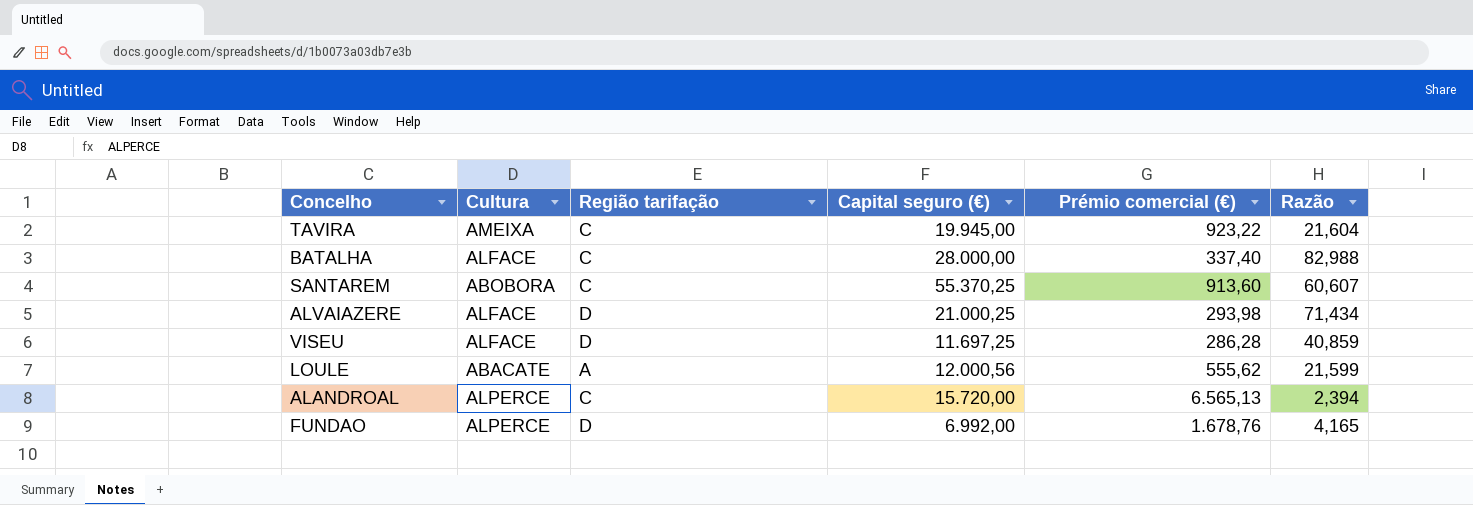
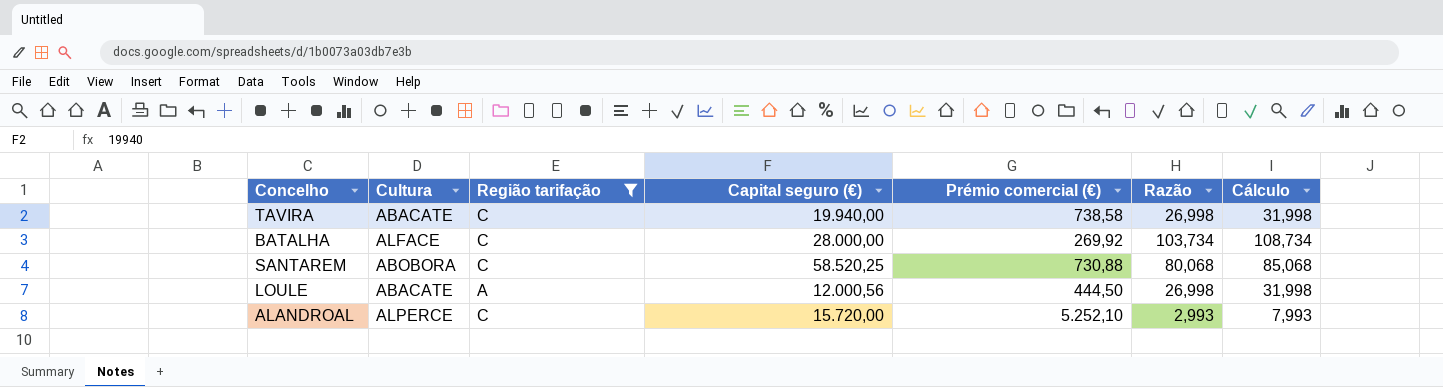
filter: none -> Região tarifação != D
column Cálculo | formula: none -> [Razão] + 5
TAVIRA | Cultura: AMEIXA -> ABACATE
TAVIRA | Capital seguro (€): 19.945,00 -> 19.940,00
TAVIRA | Prémio comercial (€): 923,22 -> 738,58
TAVIRA | Razão: 21,604 -> 26,998
BATALHA | Prémio comercial (€): 337,40 -> 269,92
BATALHA | Razão: 82,988 -> 103,734
SANTAREM | Capital seguro (€): 55.370,25 -> 58.520,25
SANTAREM | Prémio comercial (€): 913,60 -> 730,88
SANTAREM | Razão: 60,607 -> 80,068
LOULE | Prémio comercial (€): 555,62 -> 444,50
LOULE | Razão: 21,599 -> 26,998
ALANDROAL | Prémio comercial (€): 6.565,13 -> 5.252,10
ALANDROAL | Razão: 2,394 -> 2,993

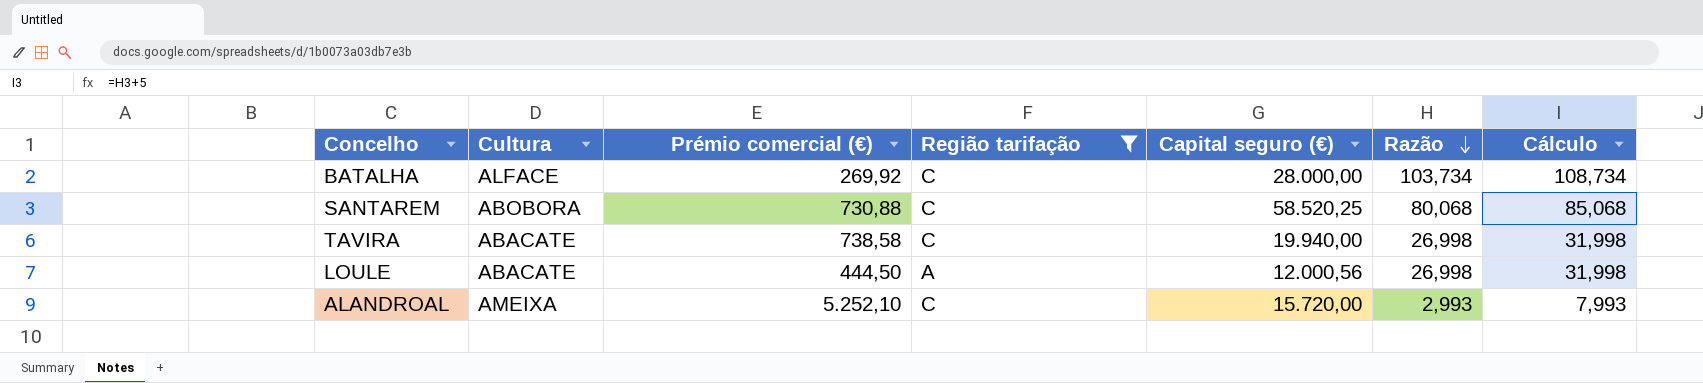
row order: none -> Razão descending
column Prémio comercial (€) | position: 5 -> 3
ALANDROAL | Cultura: ALPERCE -> AMEIXA

